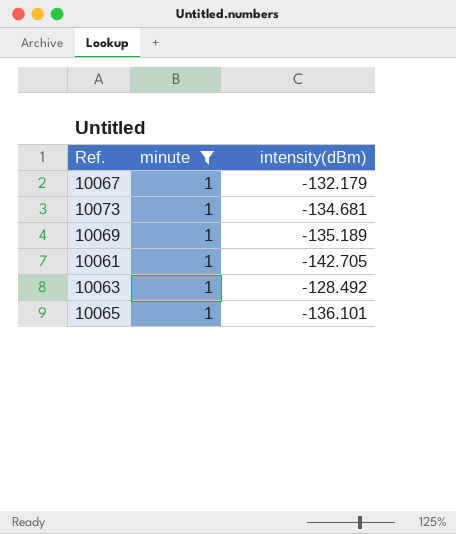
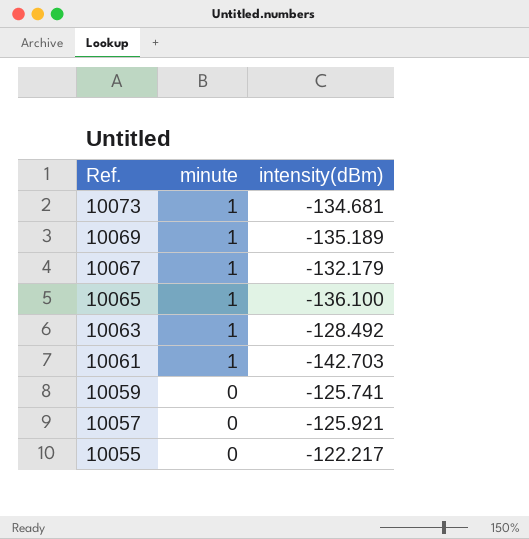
filter: minute = 1 -> none
row order: none -> Ref. descending
10065 | intensity(dBm): -136.101 -> -136.100
10061 | intensity(dBm): -142.705 -> -142.703

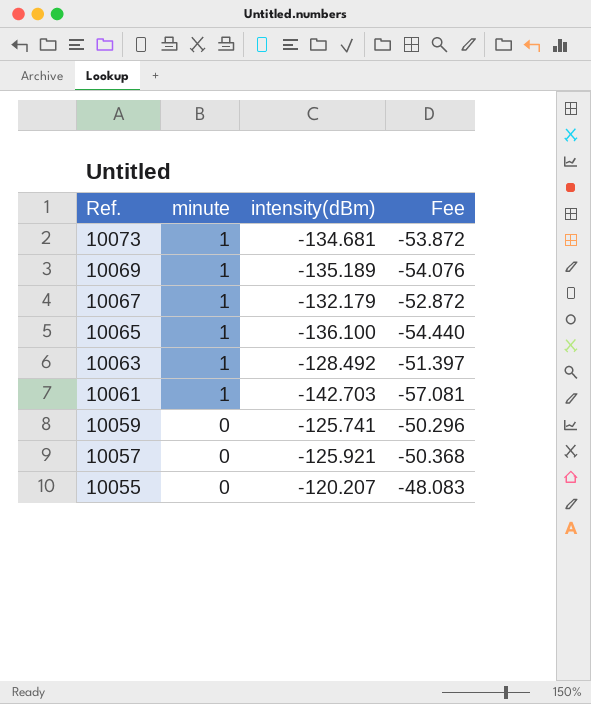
column Fee | formula: none -> [intensity(dBm)] * 0.4
10055 | intensity(dBm): -122.217 -> -120.207

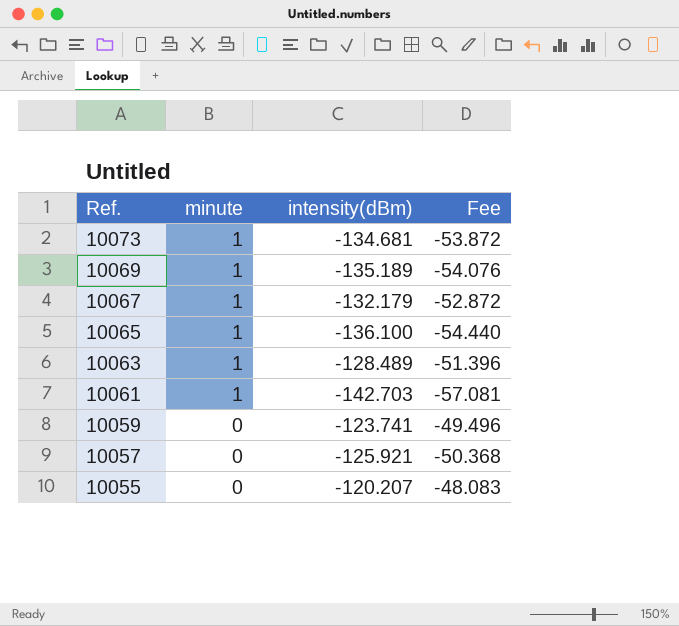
10063 | intensity(dBm): -128.492 -> -128.489
10063 | Fee: -51.397 -> -51.396
10059 | intensity(dBm): -125.741 -> -123.741
10059 | Fee: -50.296 -> -49.496

